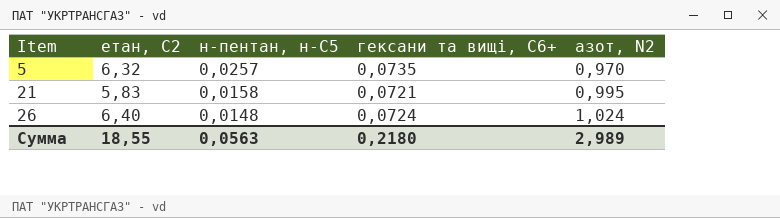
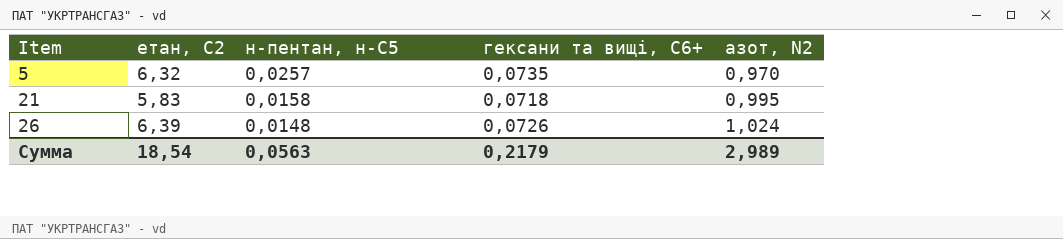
21 | гексани та вищі, С6+: 0,0721 -> 0,0718
26 | етан, С2: 6,40 -> 6,39
26 | гексани та вищі, С6+: 0,0724 -> 0,0726
Сумма | етан, С2: 18,55 -> 18,54
Сумма | гексани та вищі, С6+: 0,2180 -> 0,2179

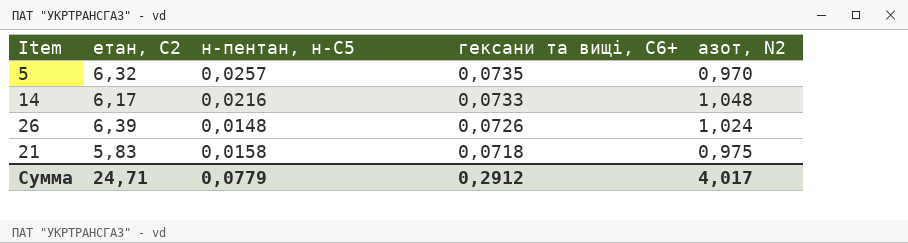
row order: Item ascending -> гексани та вищі, С6+ descending
row 14: none -> 6,17 | 0,0216 | 0,0733 | 1,048
21 | азот, N2: 0,995 -> 0,975
Сумма | етан, С2: 18,54 -> 24,71
Сумма | н-пентан, н-С5: 0,0563 -> 0,0779
Сумма | гексани та вищі, С6+: 0,2179 -> 0,2912
Сумма | азот, N2: 2,989 -> 4,017

